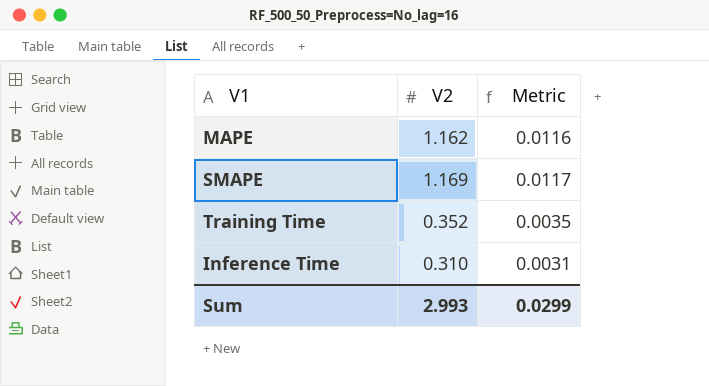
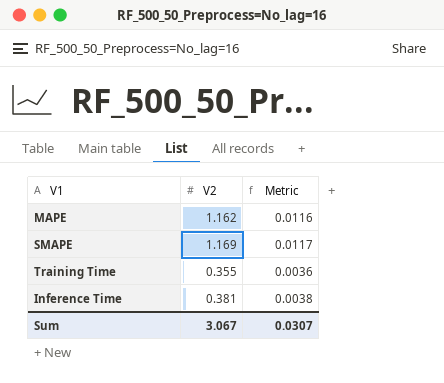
Training Time | V2: 0.352 -> 0.355
Training Time | Metric: 0.0035 -> 0.0036
Inference Time | V2: 0.310 -> 0.381
Inference Time | Metric: 0.0031 -> 0.0038
Sum | V2: 2.993 -> 3.067
Sum | Metric: 0.0299 -> 0.0307

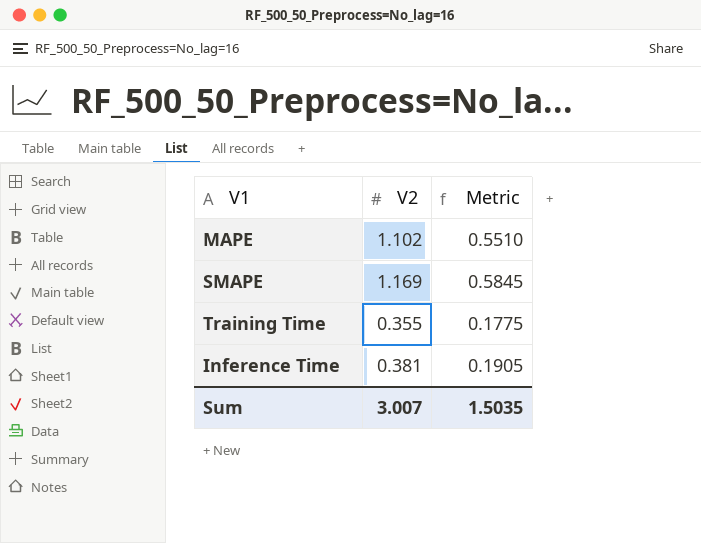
column Metric | formula: [V2] * 0.01 -> [V2] * 0.5
MAPE | V2: 1.162 -> 1.102
Sum | V2: 3.067 -> 3.007
Sum | Metric: 0.0307 -> 1.5035

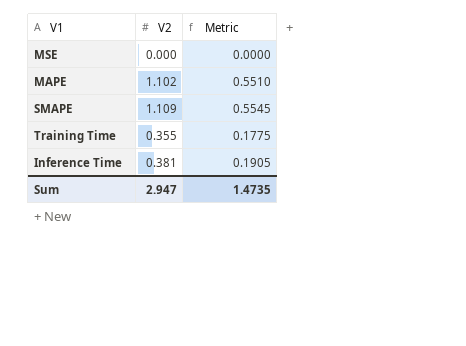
row MSE: none -> 0.000 | 0.0000
SMAPE | V2: 1.169 -> 1.109
SMAPE | Metric: 0.5845 -> 0.5545
Sum | V2: 3.007 -> 2.947
Sum | Metric: 1.5035 -> 1.4735

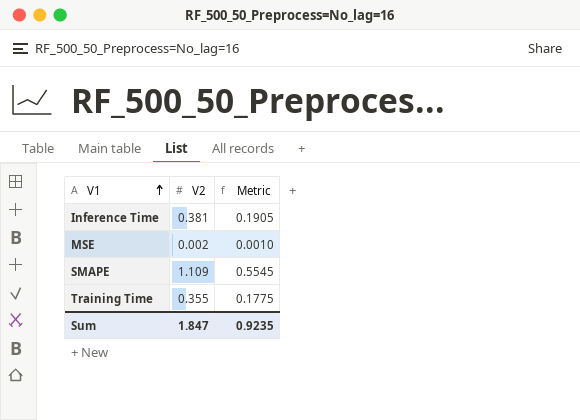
row order: none -> V1 ascending
row MAPE: 1.102 | 0.5510 -> none
MSE | V2: 0.000 -> 0.002
MSE | Metric: 0.0000 -> 0.0010
Sum | V2: 2.947 -> 1.847
Sum | Metric: 1.4735 -> 0.9235

